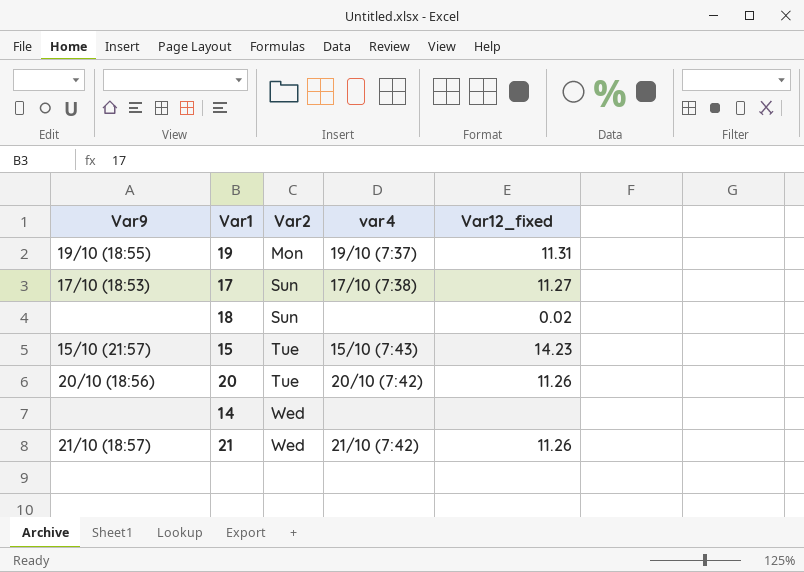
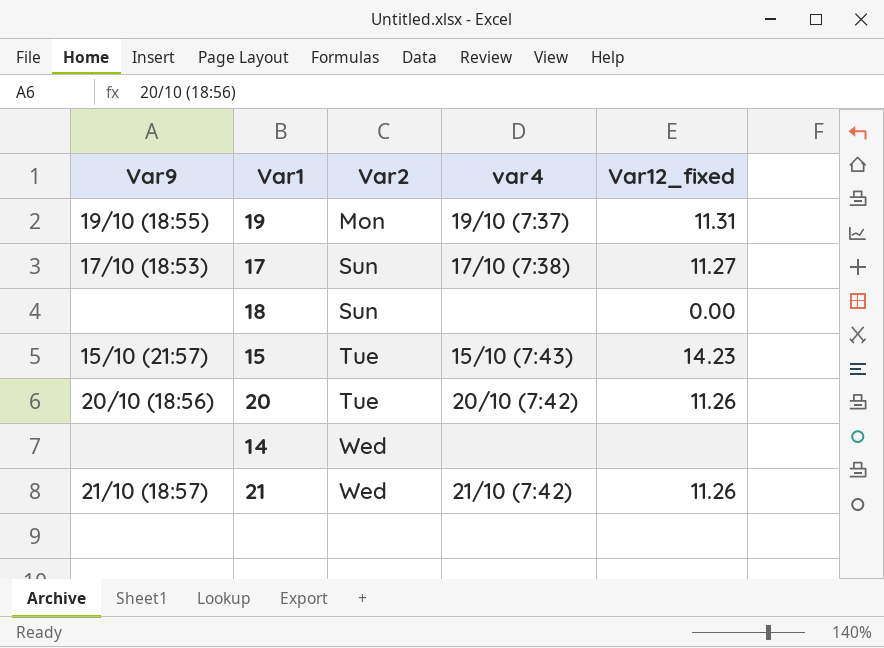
18 | Var12_fixed: 0.02 -> 0.00

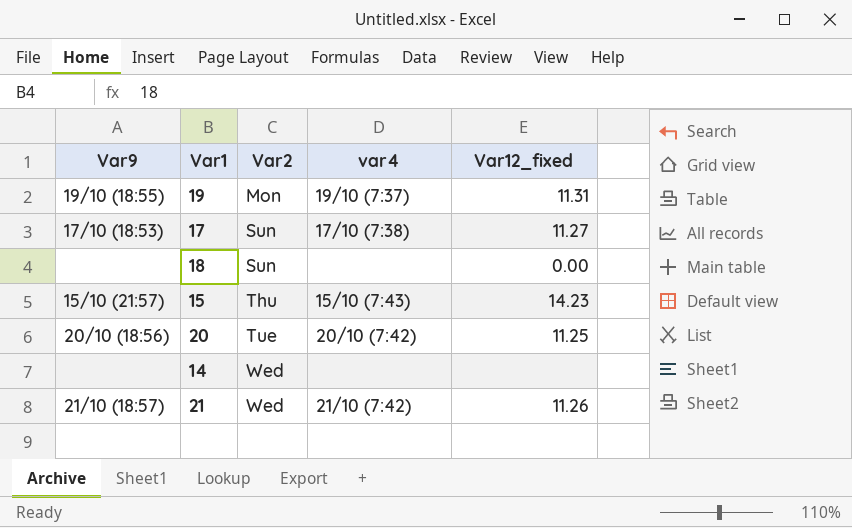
15 | Var2: Tue -> Thu
20 | Var12_fixed: 11.26 -> 11.25

